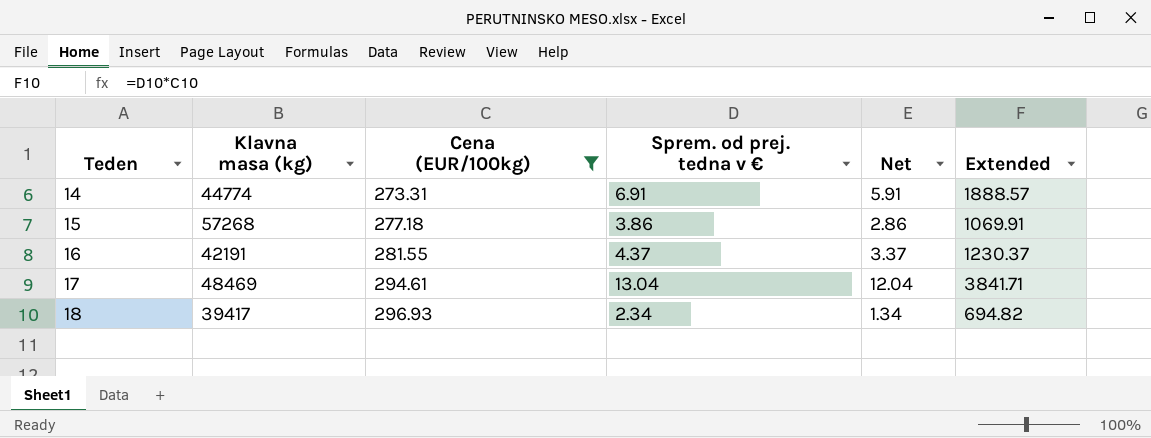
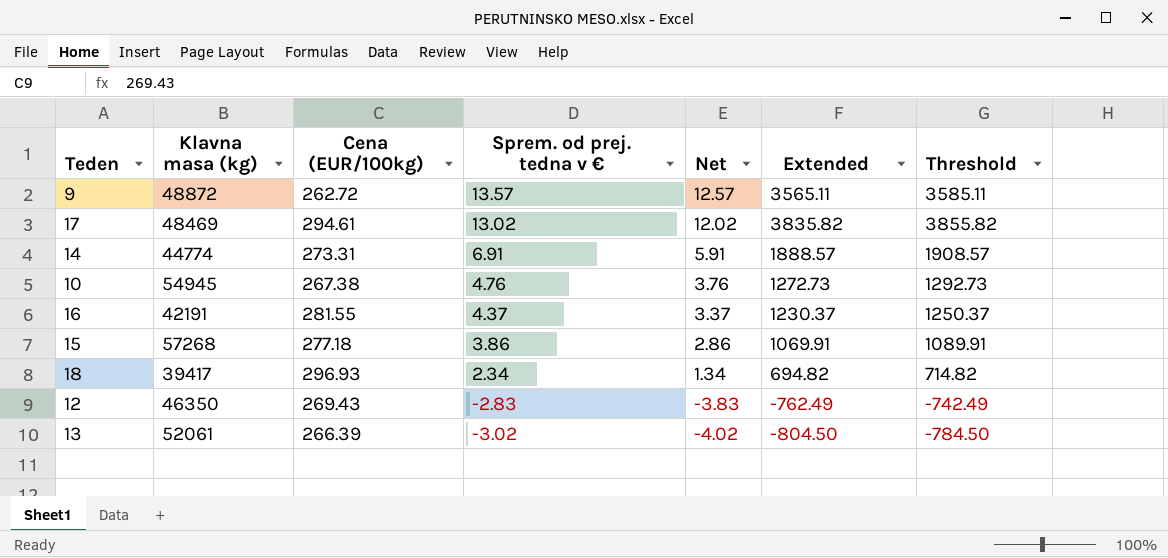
filter: Cena (EUR/100kg) >= 273.31 -> none
row order: Teden ascending -> Sprem. od prej. tedna v € descending
column Threshold | formula: none -> [Extended] + 20
17 | Sprem. od prej. tedna v €: 13.04 -> 13.02
17 | Net: 12.04 -> 12.02
17 | Extended: 3841.71 -> 3835.82

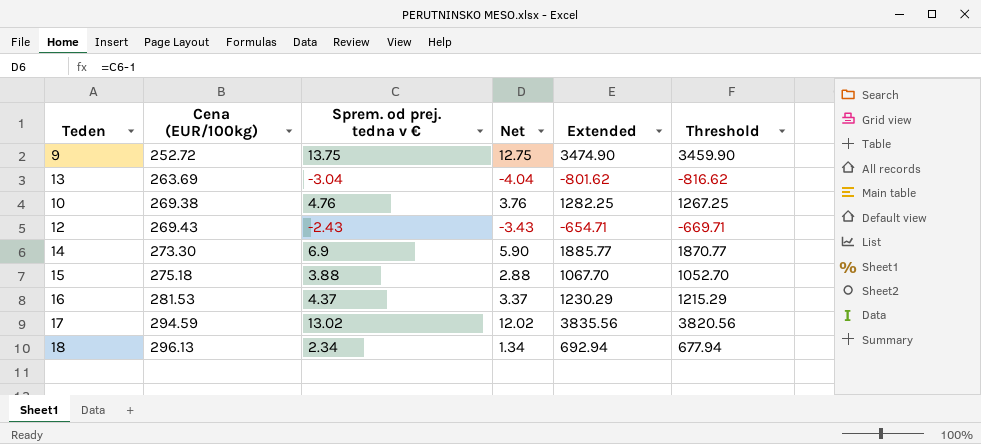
row order: Sprem. od prej. tedna v € descending -> Cena (EUR/100kg) ascending
column Klavna masa (kg) | position: 2 -> none
column Threshold | formula: [Extended] + 20 -> [Extended] - 15
9 | Cena (EUR/100kg): 262.72 -> 252.72
9 | Sprem. od prej. tedna v €: 13.57 -> 13.75
9 | Net: 12.57 -> 12.75
9 | Extended: 3565.11 -> 3474.90
13 | Cena (EUR/100kg): 266.39 -> 263.69
13 | Sprem. od prej. tedna v €: -3.02 -> -3.04
13 | Net: -4.02 -> -4.04
13 | Extended: -804.50 -> -801.62
10 | Cena (EUR/100kg): 267.38 -> 269.38
10 | Extended: 1272.73 -> 1282.25
12 | Sprem. od prej. tedna v €: -2.83 -> -2.43
12 | Net: -3.83 -> -3.43
12 | Extended: -762.49 -> -654.71
14 | Cena (EUR/100kg): 273.31 -> 273.30
14 | Sprem. od prej. tedna v €: 6.91 -> 6.9
14 | Net: 5.91 -> 5.90
14 | Extended: 1888.57 -> 1885.77
15 | Cena (EUR/100kg): 277.18 -> 275.18
15 | Sprem. od prej. tedna v €: 3.86 -> 3.88
15 | Net: 2.86 -> 2.88
15 | Extended: 1069.91 -> 1067.70
16 | Cena (EUR/100kg): 281.55 -> 281.53
16 | Extended: 1230.37 -> 1230.29
17 | Cena (EUR/100kg): 294.61 -> 294.59
17 | Extended: 3835.82 -> 3835.56
18 | Cena (EUR/100kg): 296.93 -> 296.13
18 | Extended: 694.82 -> 692.94

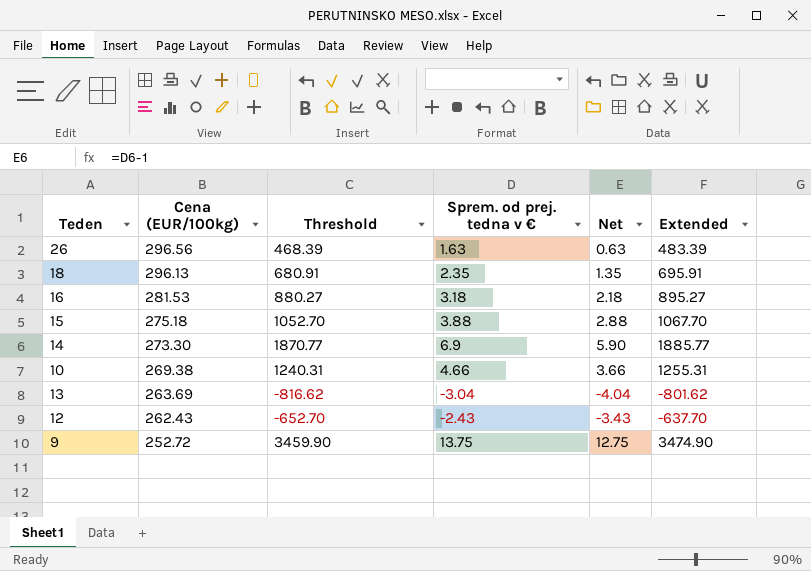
row order: Cena (EUR/100kg) ascending -> Cena (EUR/100kg) descending
column Threshold | position: 6 -> 3
row 17: 294.59 | 13.02 | 12.02 | 3835.56 | 3820.56 -> none
row 26: none -> 296.56 | 468.39 | 1.63 | 0.63 | 483.39
18 | Threshold: 677.94 -> 680.91
18 | Sprem. od prej. tedna v €: 2.34 -> 2.35
18 | Net: 1.34 -> 1.35
18 | Extended: 692.94 -> 695.91
16 | Threshold: 1215.29 -> 880.27
16 | Sprem. od prej. tedna v €: 4.37 -> 3.18
16 | Net: 3.37 -> 2.18
16 | Extended: 1230.29 -> 895.27
10 | Threshold: 1267.25 -> 1240.31
10 | Sprem. od prej. tedna v €: 4.76 -> 4.66
10 | Net: 3.76 -> 3.66
10 | Extended: 1282.25 -> 1255.31
12 | Cena (EUR/100kg): 269.43 -> 262.43
12 | Threshold: -669.71 -> -652.70
12 | Extended: -654.71 -> -637.70

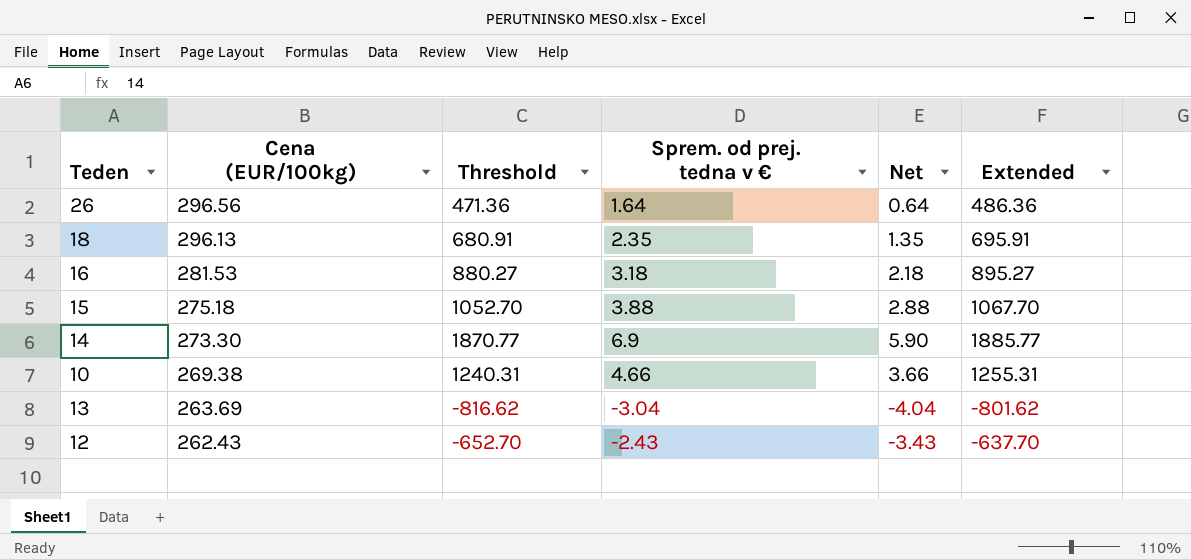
row 9: 252.72 | 3459.90 | 13.75 | 12.75 | 3474.90 -> none
26 | Threshold: 468.39 -> 471.36
26 | Sprem. od prej. tedna v €: 1.63 -> 1.64
26 | Net: 0.63 -> 0.64
26 | Extended: 483.39 -> 486.36

